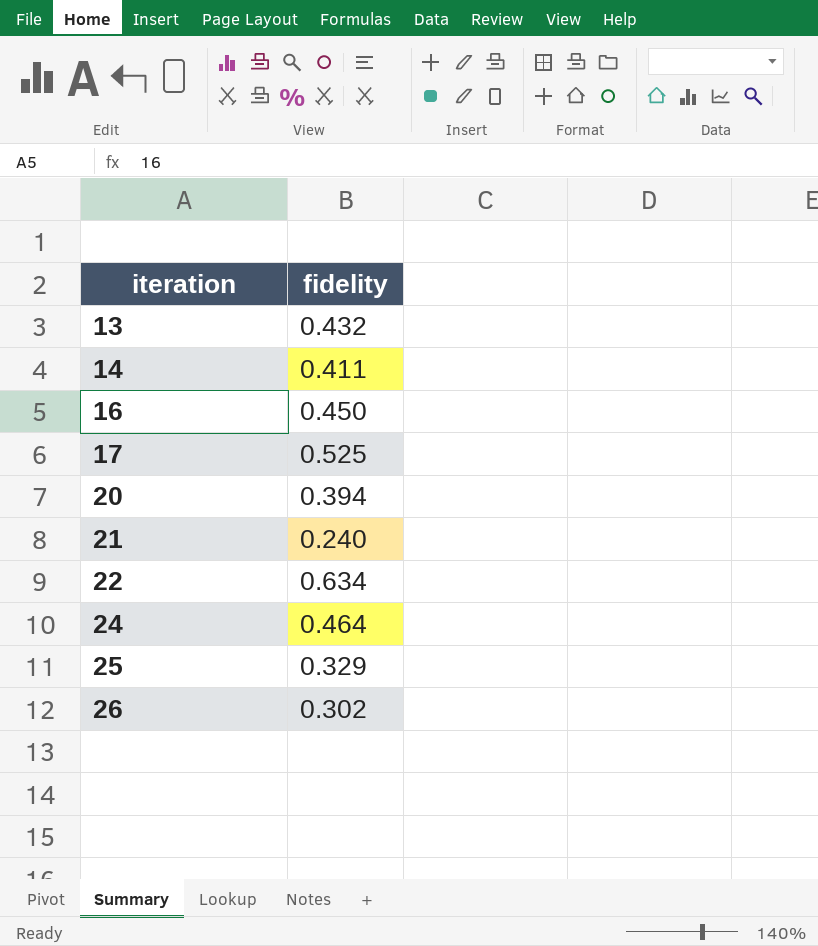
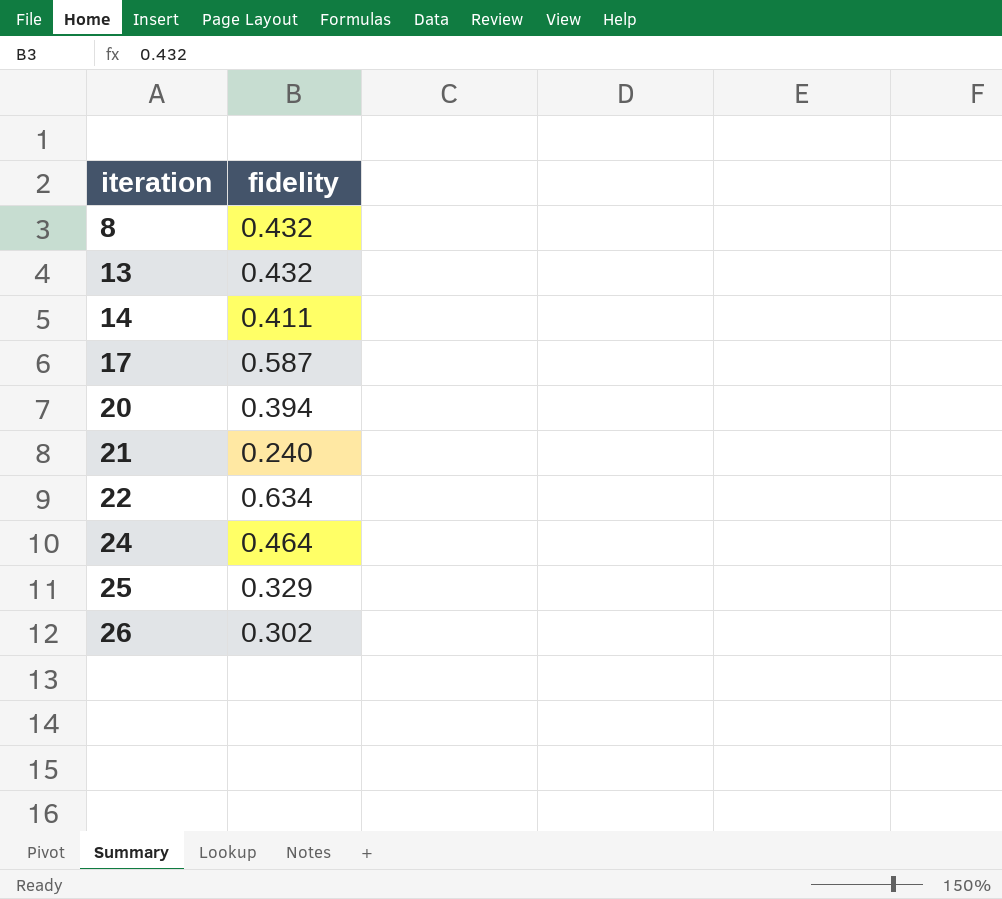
row 16: 0.450 -> none
row 8: none -> 0.432
17 | fidelity: 0.525 -> 0.587

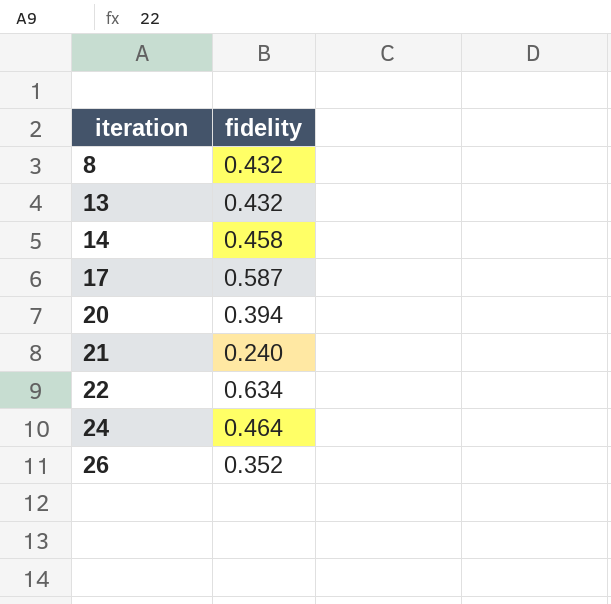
row 25: 0.329 -> none
14 | fidelity: 0.411 -> 0.458
26 | fidelity: 0.302 -> 0.352

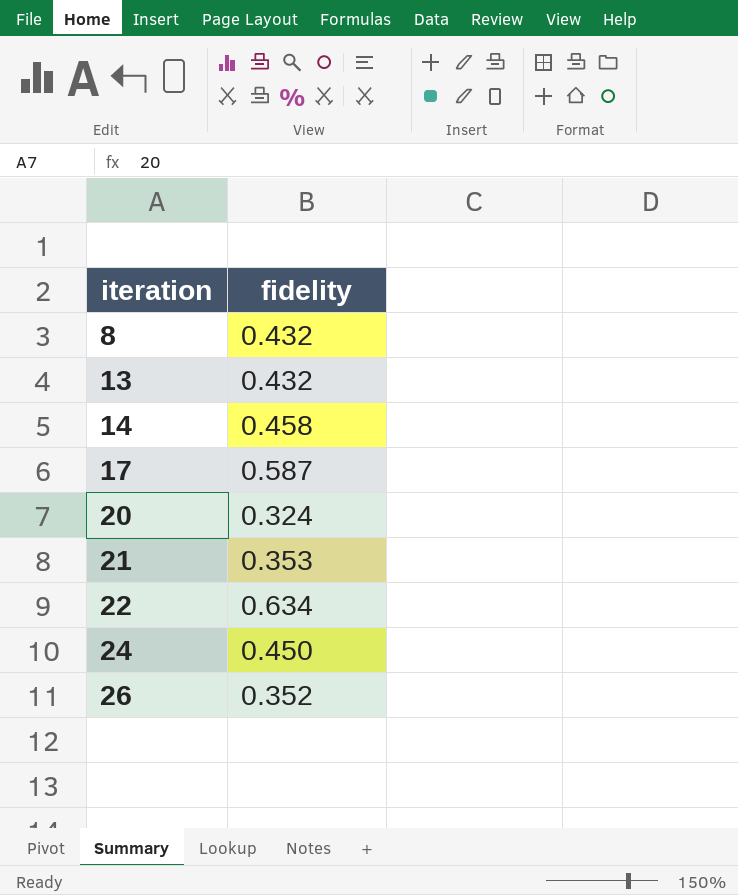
20 | fidelity: 0.394 -> 0.324
21 | fidelity: 0.240 -> 0.353
24 | fidelity: 0.464 -> 0.450

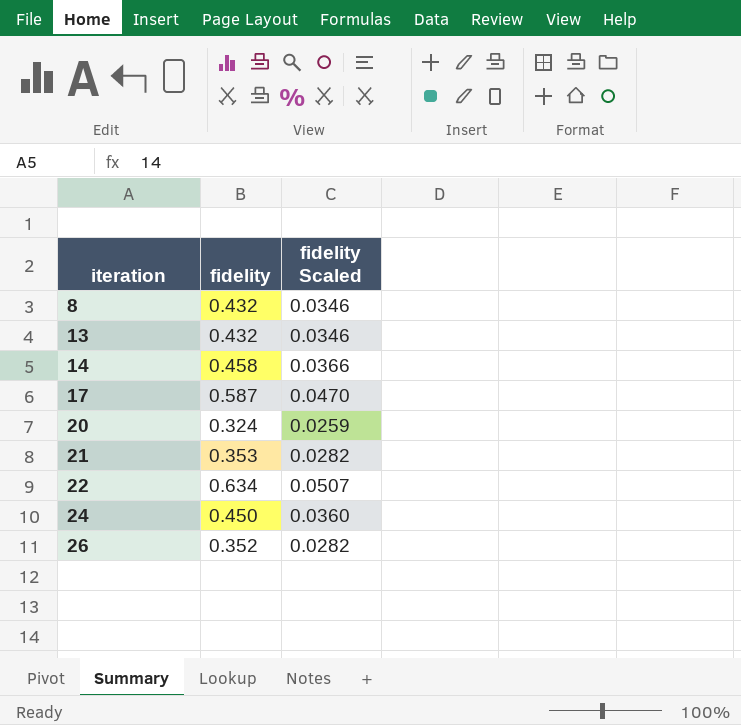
column fidelity Scaled | formula: none -> [fidelity] * 0.08

